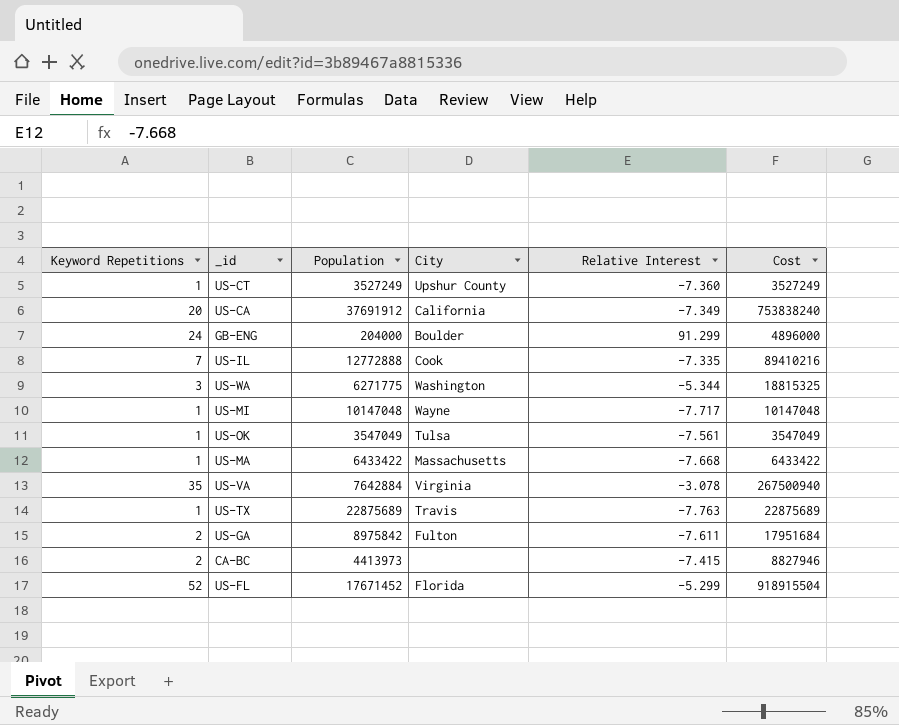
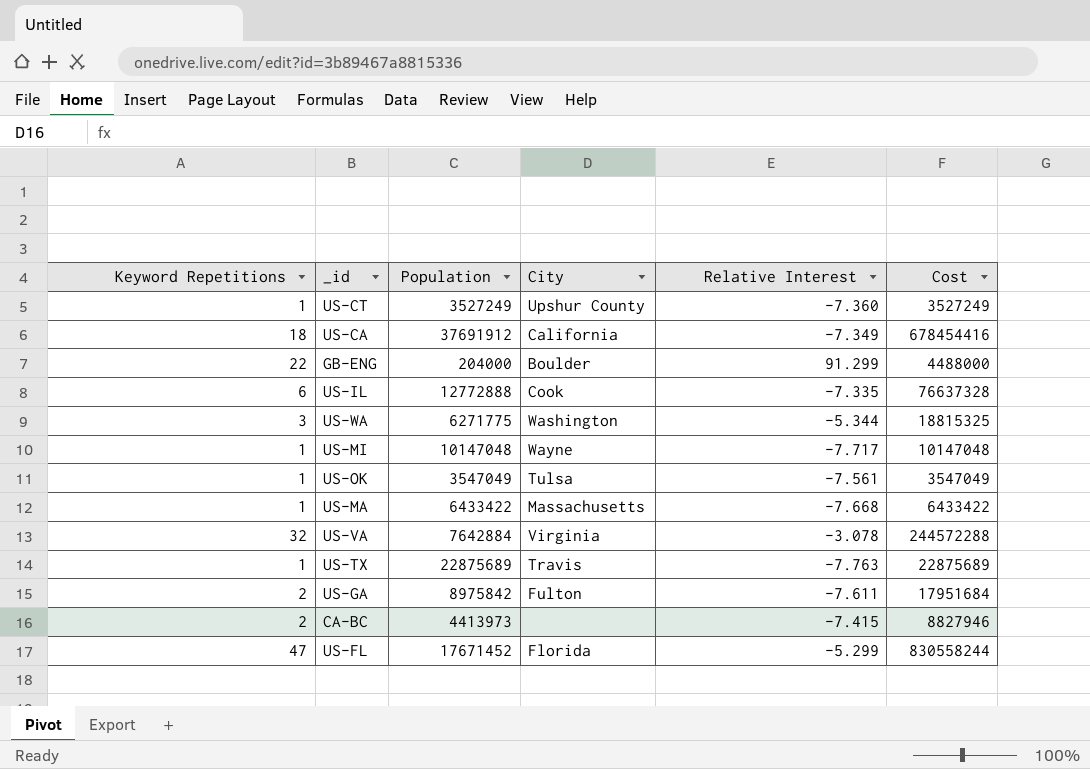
US-CA | Keyword Repetitions: 20 -> 18
US-CA | Cost: 753838240 -> 678454416
GB-ENG | Keyword Repetitions: 24 -> 22
GB-ENG | Cost: 4896000 -> 4488000
US-IL | Keyword Repetitions: 7 -> 6
US-IL | Cost: 89410216 -> 76637328
US-VA | Keyword Repetitions: 35 -> 32
US-VA | Cost: 267500940 -> 244572288
US-FL | Keyword Repetitions: 52 -> 47
US-FL | Cost: 918915504 -> 830558244

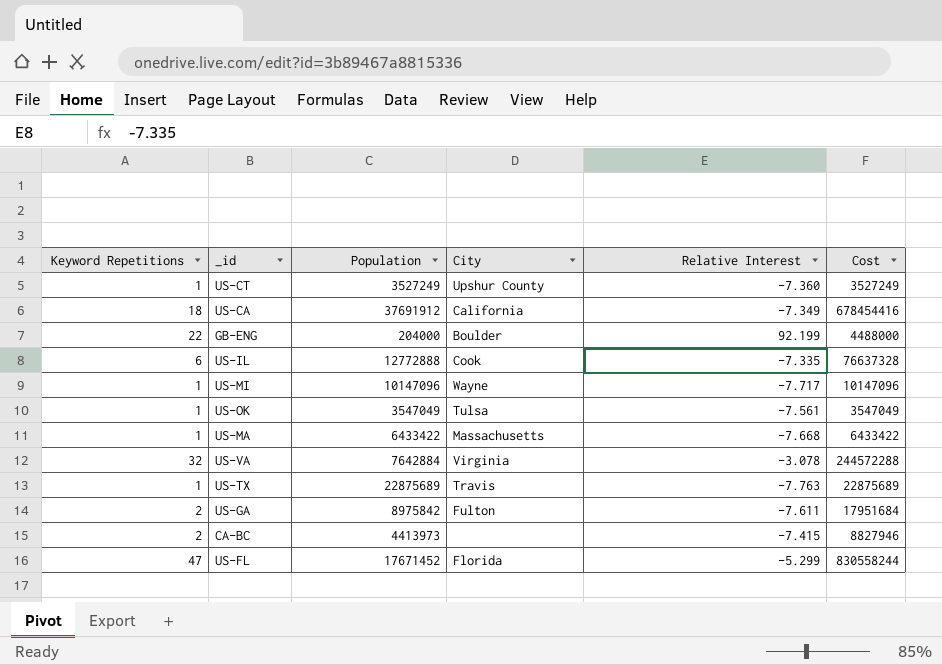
row US-WA: 3 | 6271775 | Washington | -5.344 | 18815325 -> none
GB-ENG | Relative Interest: 91.299 -> 92.199
US-MI | Population: 10147048 -> 10147096
US-MI | Cost: 10147048 -> 10147096

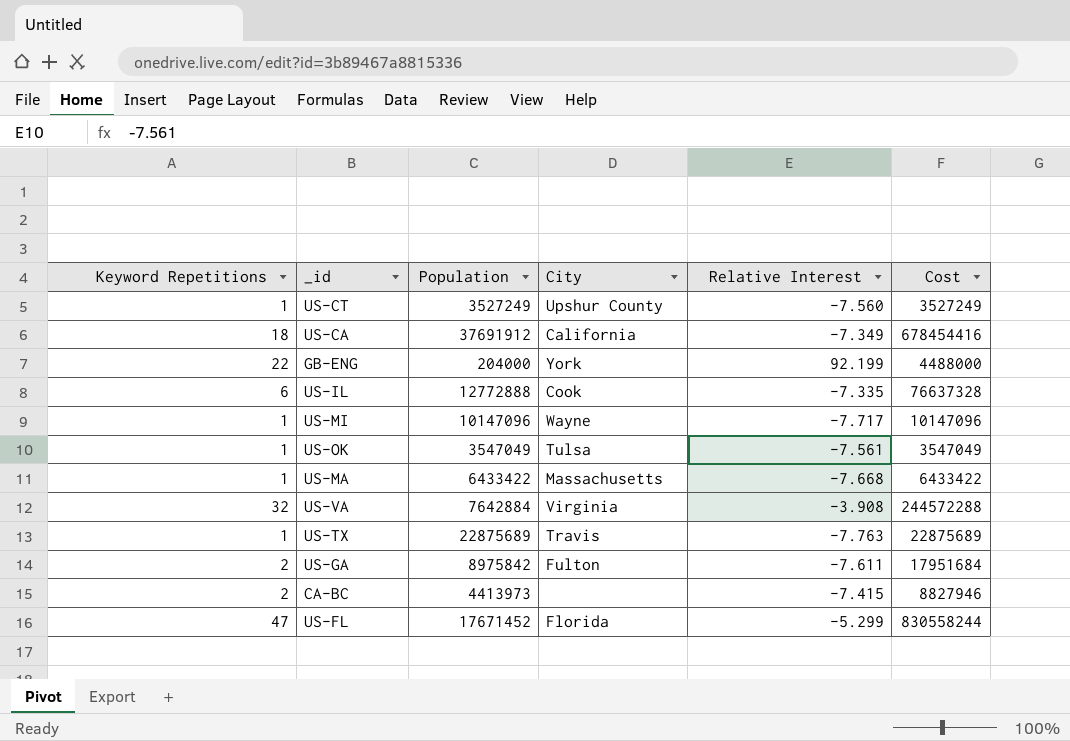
US-CT | Relative Interest: -7.360 -> -7.560
GB-ENG | City: Boulder -> York
US-VA | Relative Interest: -3.078 -> -3.908

